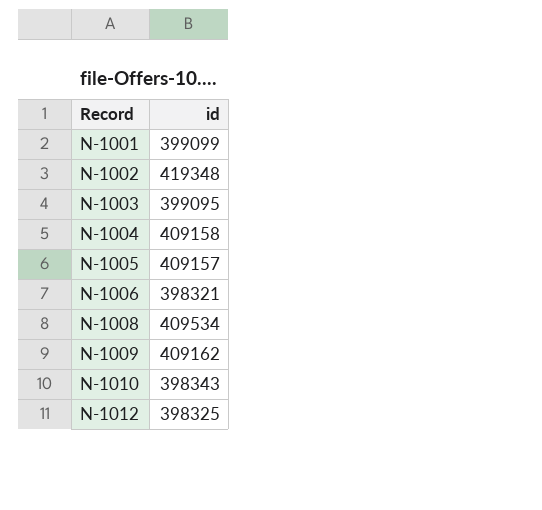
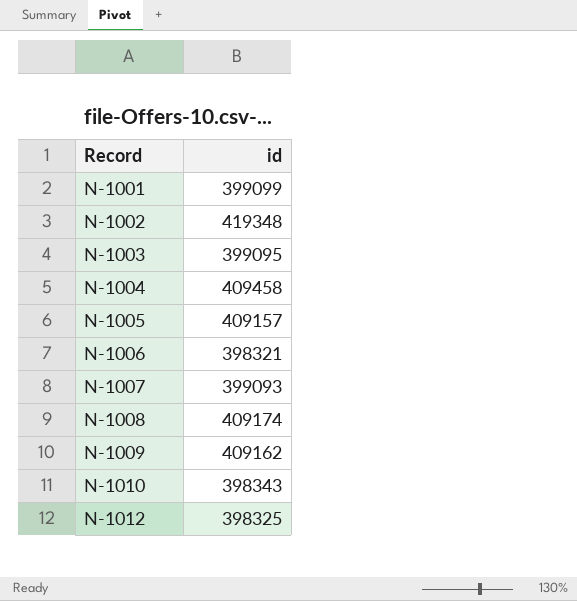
N-1004 | id: 409158 -> 409458
row N-1007: none -> 399093
N-1008 | id: 409534 -> 409174

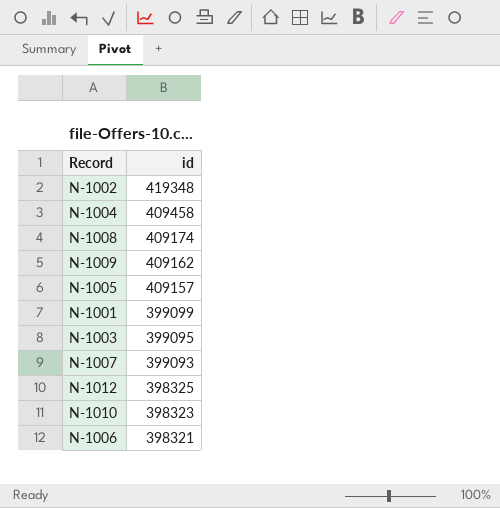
row order: Record ascending -> id descending
N-1010 | id: 398343 -> 398323

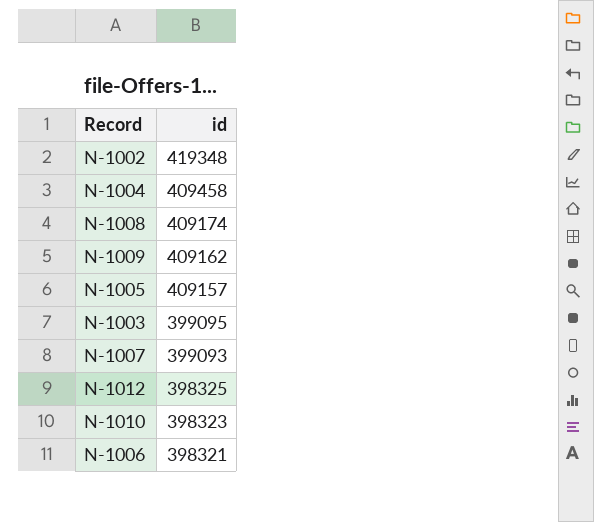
row N-1001: 399099 -> none

